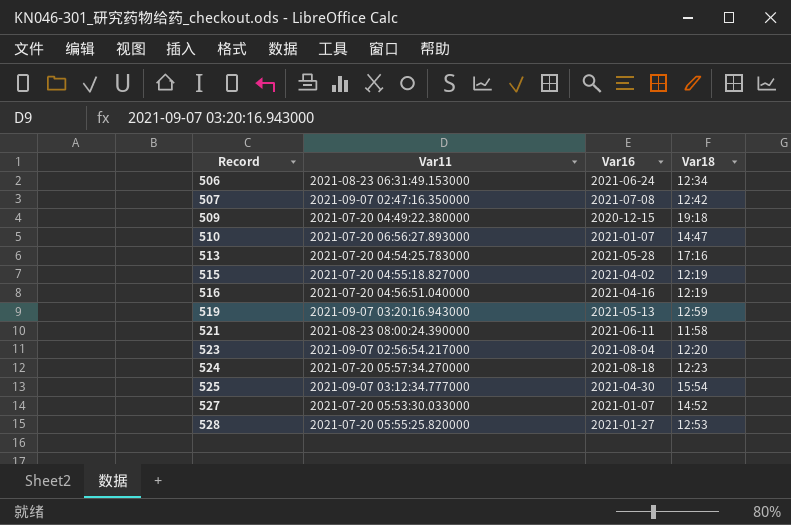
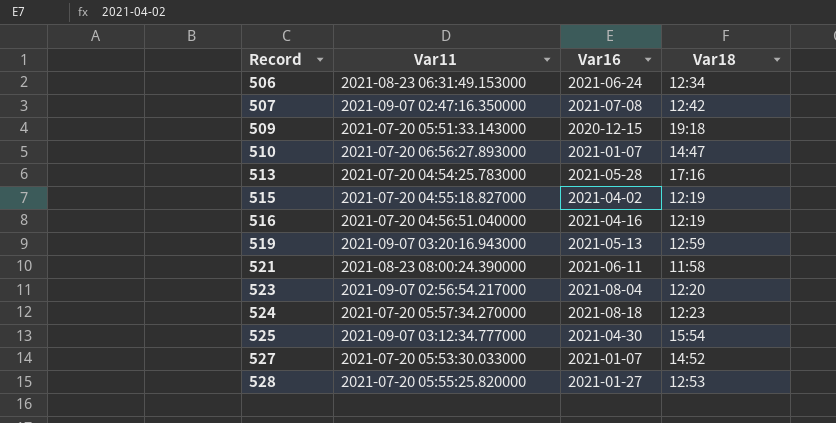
509 | Var11: 2021-07-20 04:49:22.380000 -> 2021-07-20 05:51:33.143000

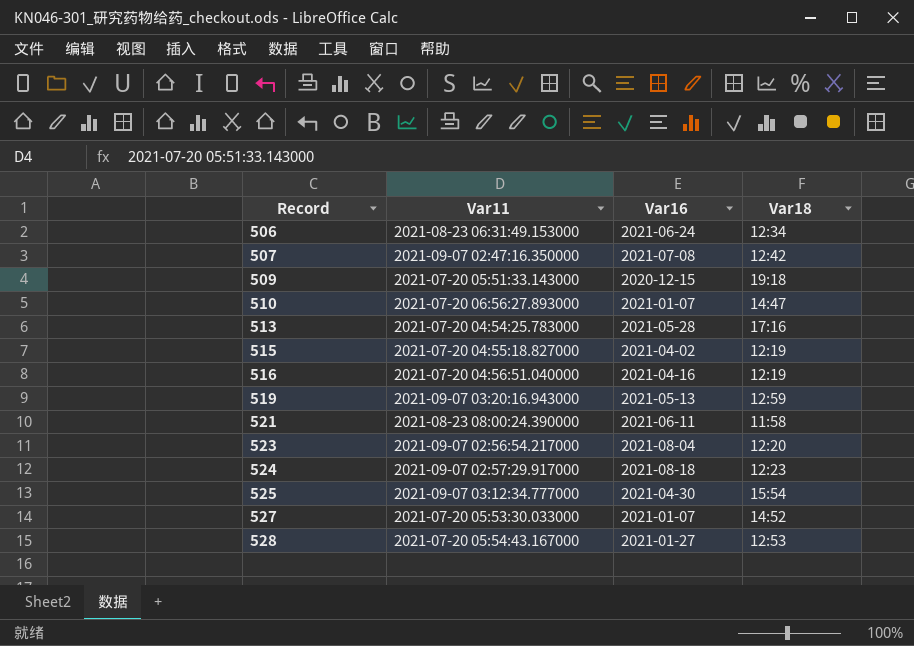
524 | Var11: 2021-07-20 05:57:34.270000 -> 2021-09-07 02:57:29.917000
528 | Var11: 2021-07-20 05:55:25.820000 -> 2021-07-20 05:54:43.167000

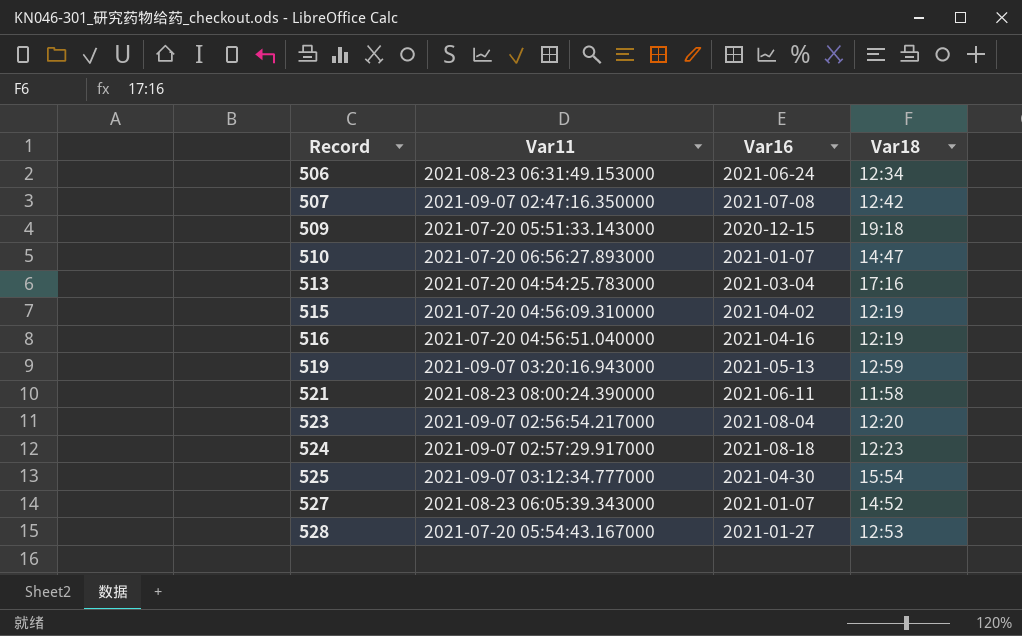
513 | Var16: 2021-05-28 -> 2021-03-04
515 | Var11: 2021-07-20 04:55:18.827000 -> 2021-07-20 04:56:09.310000
527 | Var11: 2021-07-20 05:53:30.033000 -> 2021-08-23 06:05:39.343000

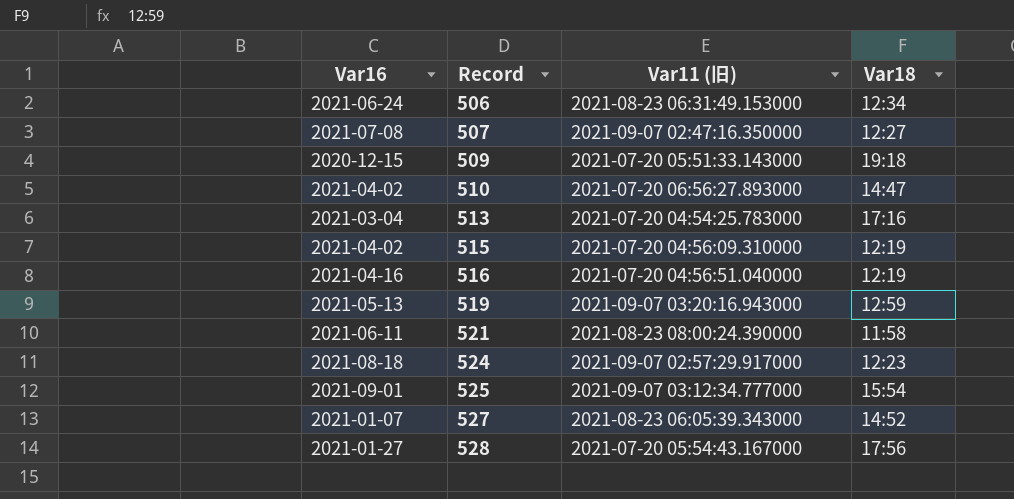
column Var16 | position: 3 -> 1
column name: Var11 -> Var11 (旧)
row 523: 2021-09-07 02:56:54.217000 | 2021-08-04 | 12:20 -> none
507 | Var18: 12:42 -> 12:27
510 | Var16: 2021-01-07 -> 2021-04-02
525 | Var16: 2021-04-30 -> 2021-09-01
528 | Var18: 12:53 -> 17:56

